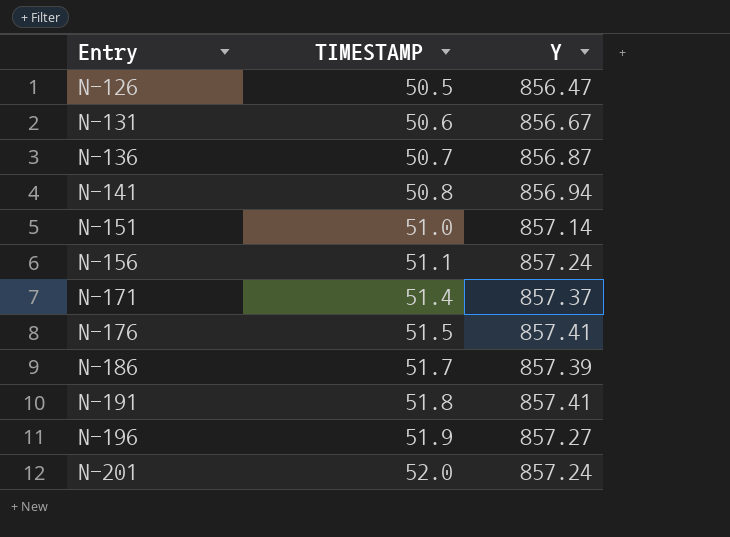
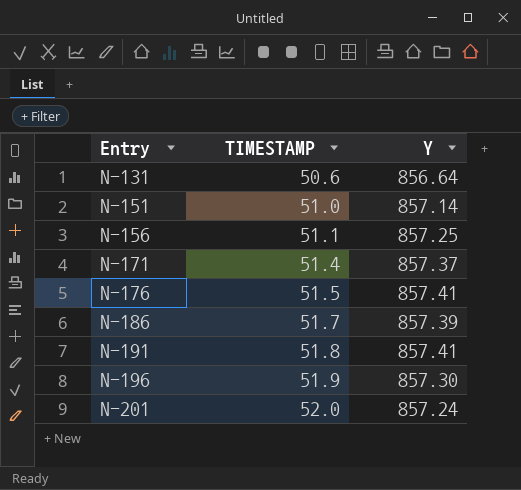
row N-126: 50.5 | 856.47 -> none
row N-136: 50.7 | 856.87 -> none
row N-141: 50.8 | 856.94 -> none
N-131 | Y: 856.67 -> 856.64
N-156 | Y: 857.24 -> 857.25
N-196 | Y: 857.27 -> 857.30

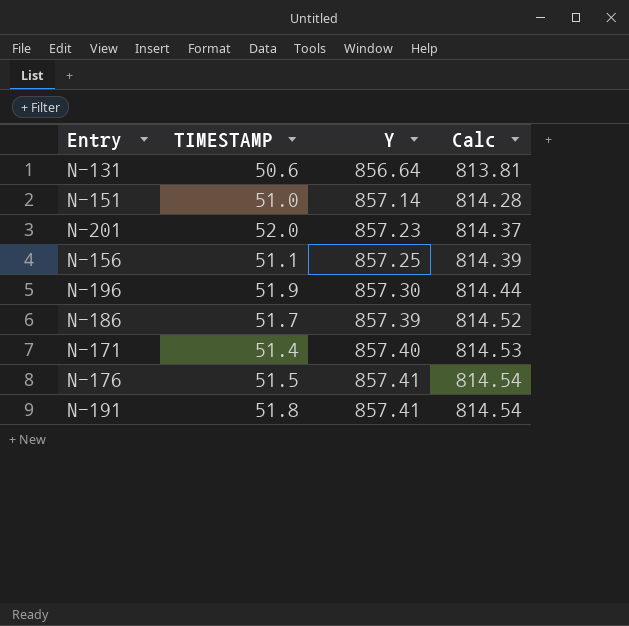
row order: Entry ascending -> Y ascending
column Calc | formula: none -> [Y] * 0.95
N-201 | Y: 857.24 -> 857.23
N-171 | Y: 857.37 -> 857.40

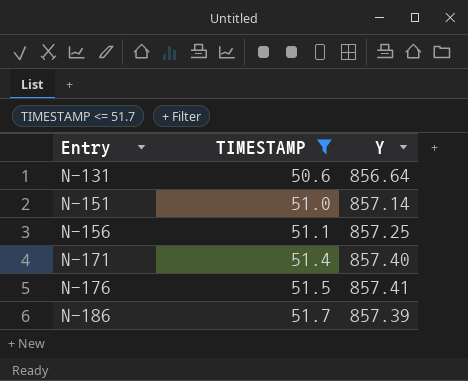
filter: none -> TIMESTAMP <= 51.7
row order: Y ascending -> Entry ascending
column Calc | formula: [Y] * 0.95 -> none

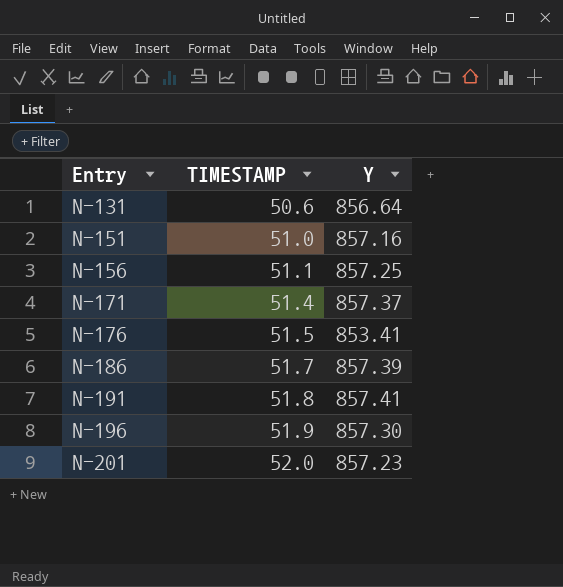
filter: TIMESTAMP <= 51.7 -> none
N-151 | Y: 857.14 -> 857.16
N-171 | Y: 857.40 -> 857.37
N-176 | Y: 857.41 -> 853.41

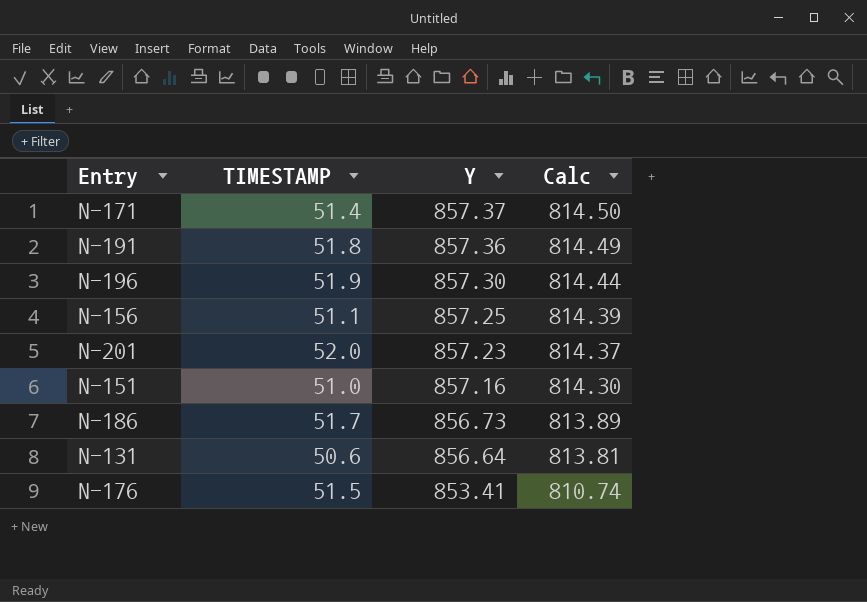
row order: Entry ascending -> Y descending
column Calc | formula: none -> [Y] * 0.95
N-191 | Y: 857.41 -> 857.36
N-186 | Y: 857.39 -> 856.73

